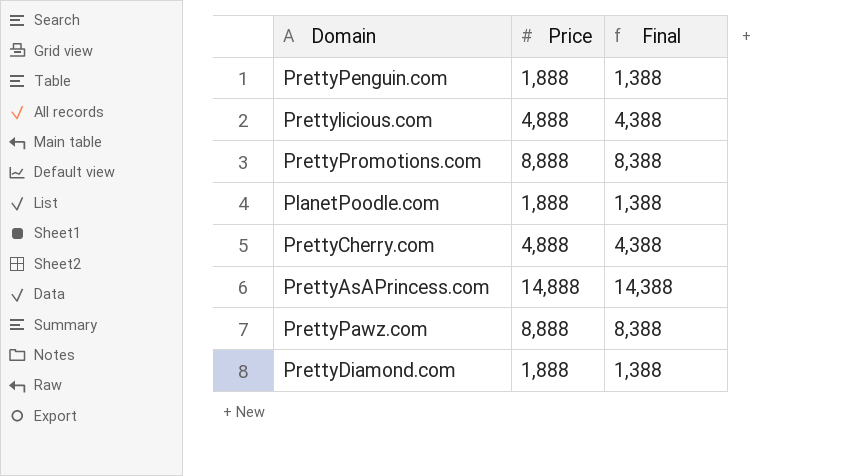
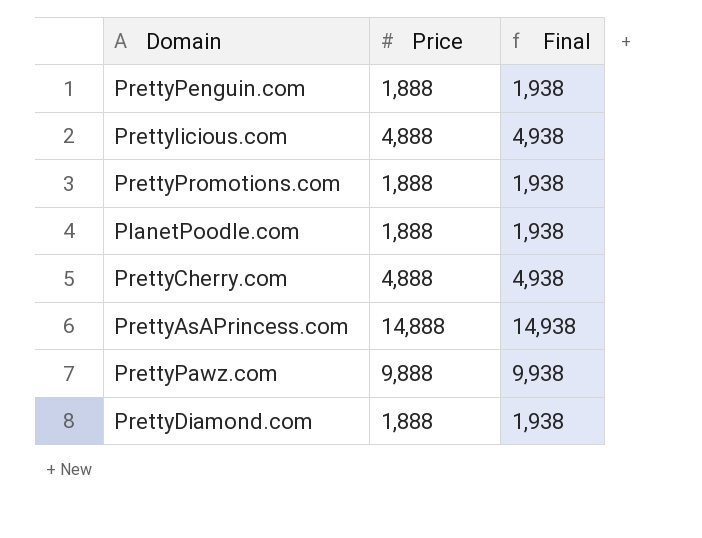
column Final | formula: [Price] - 500 -> [Price] + 50
PrettyPromotions.com | Price: 8,888 -> 1,888
PrettyPawz.com | Price: 8,888 -> 9,888

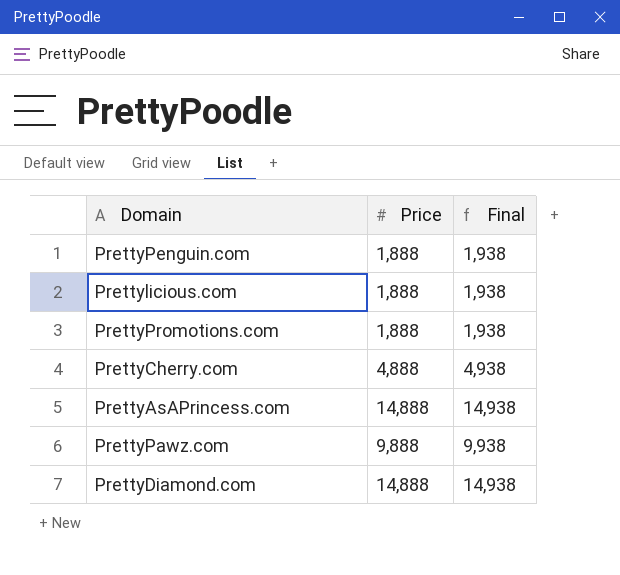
row PlanetPoodle.com: 1,888 | 1,938 -> none
Prettylicious.com | Price: 4,888 -> 1,888
Prettylicious.com | Final: 4,938 -> 1,938
PrettyDiamond.com | Price: 1,888 -> 14,888
PrettyDiamond.com | Final: 1,938 -> 14,938

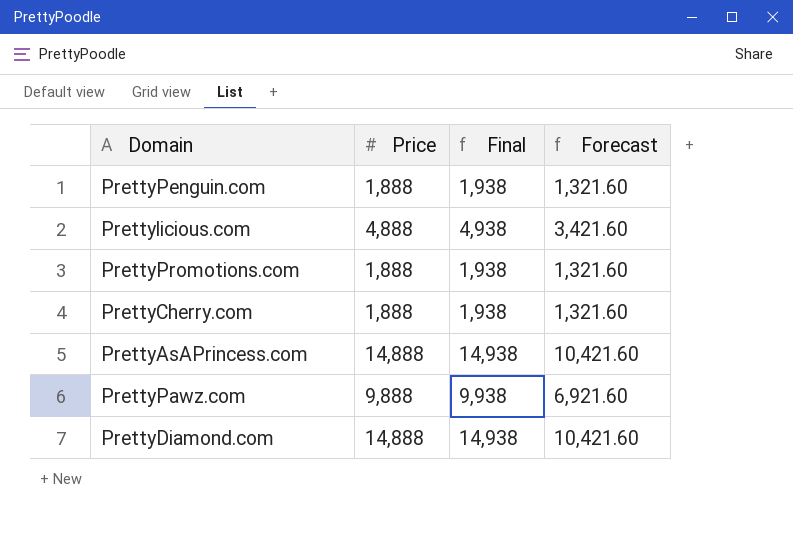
column Forecast | formula: none -> [Price] * 0.7
Prettylicious.com | Price: 1,888 -> 4,888
Prettylicious.com | Final: 1,938 -> 4,938
PrettyCherry.com | Price: 4,888 -> 1,888
PrettyCherry.com | Final: 4,938 -> 1,938

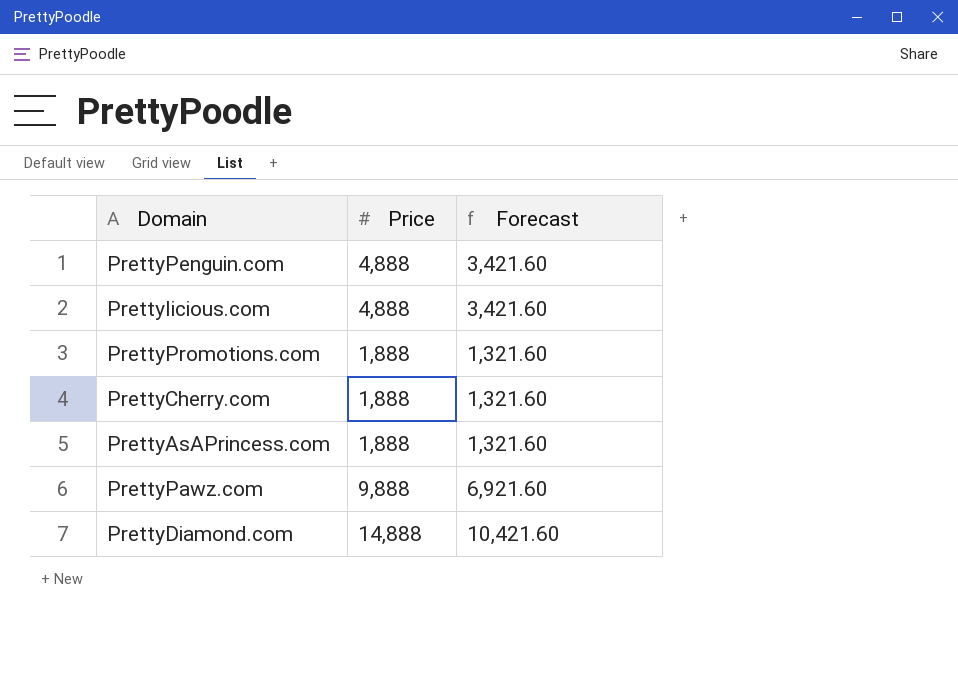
column Final | formula: [Price] + 50 -> none
PrettyPenguin.com | Price: 1,888 -> 4,888
PrettyPenguin.com | Forecast: 1,321.60 -> 3,421.60
PrettyAsAPrincess.com | Price: 14,888 -> 1,888
PrettyAsAPrincess.com | Forecast: 10,421.60 -> 1,321.60

